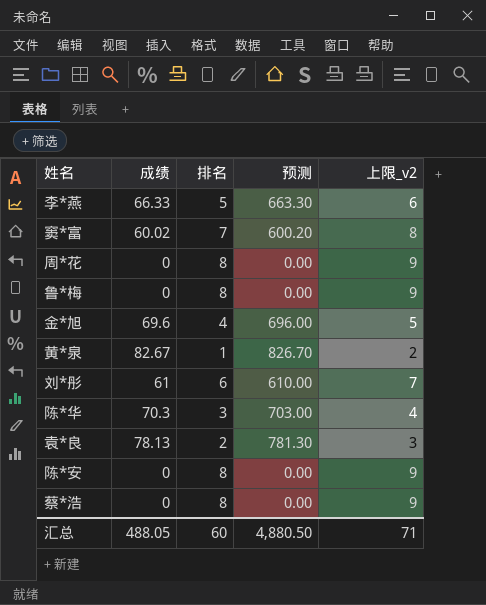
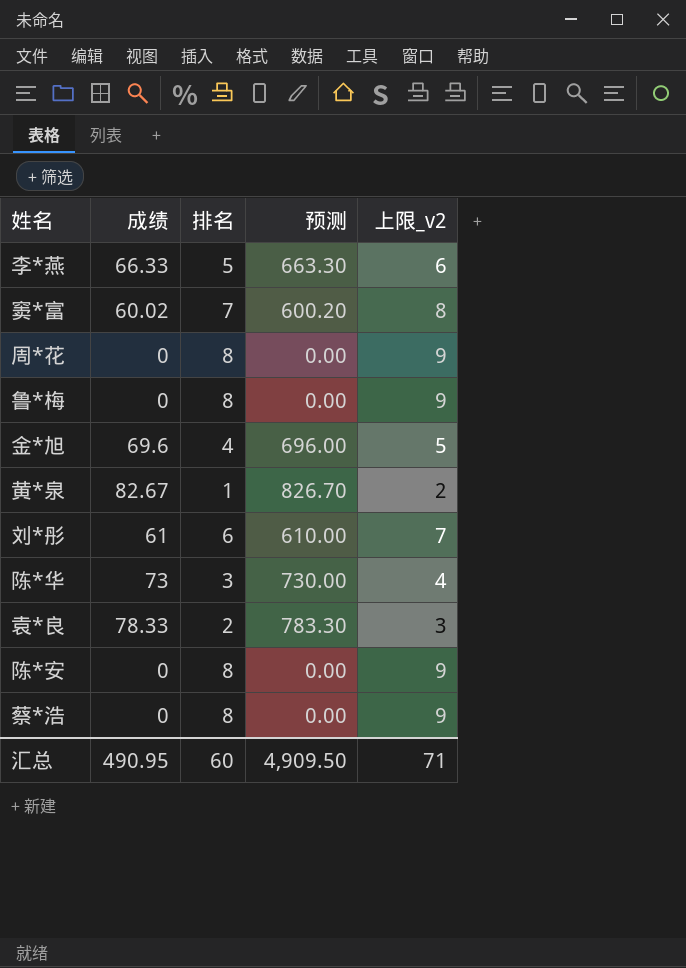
陈*华 | 成绩: 70.3 -> 73
陈*华 | 预测: 703.00 -> 730.00
袁*良 | 成绩: 78.13 -> 78.33
袁*良 | 预测: 781.30 -> 783.30
汇总 | 成绩: 488.05 -> 490.95
汇总 | 预测: 4,880.50 -> 4,909.50

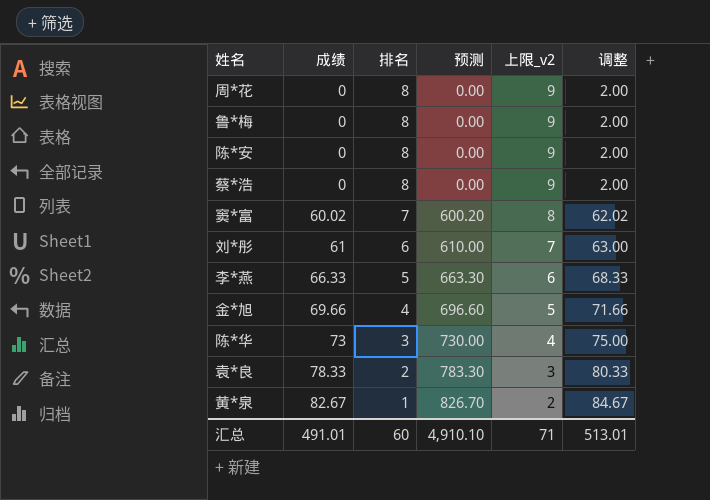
row order: none -> 成绩 ascending
column 调整 | formula: none -> [成绩] + 2
金*旭 | 成绩: 69.6 -> 69.66
金*旭 | 预测: 696.00 -> 696.60
汇总 | 成绩: 490.95 -> 491.01
汇总 | 预测: 4,909.50 -> 4,910.10

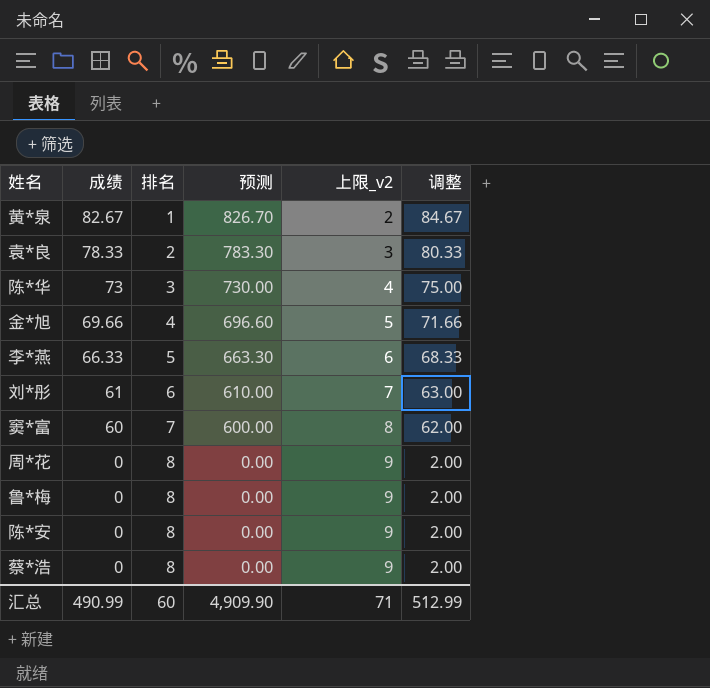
row order: 成绩 ascending -> 成绩 descending
窦*富 | 成绩: 60.02 -> 60
窦*富 | 预测: 600.20 -> 600.00
窦*富 | 调整: 62.02 -> 62.00
汇总 | 成绩: 491.01 -> 490.99
汇总 | 预测: 4,910.10 -> 4,909.90
汇总 | 调整: 513.01 -> 512.99

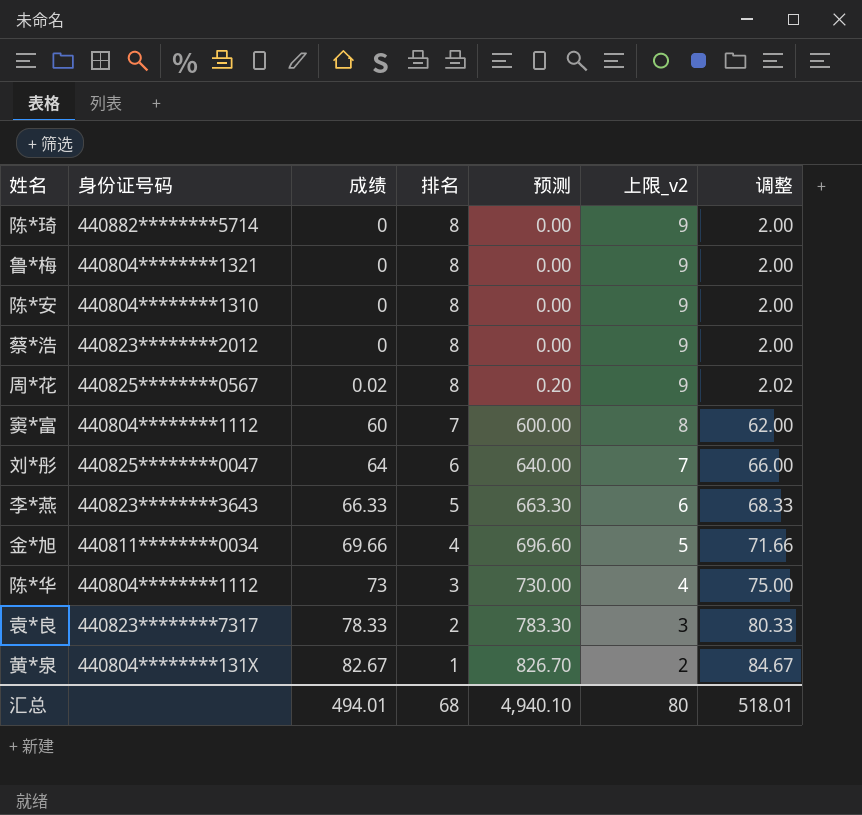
row order: 成绩 descending -> 成绩 ascending
column 身份证号码 | position: none -> 2
row 陈*琦: none -> 440882********5714 | 0 | 8 | 0.00 | 9 | 2.00
周*花 | 成绩: 0 -> 0.02
周*花 | 预测: 0.00 -> 0.20
周*花 | 调整: 2.00 -> 2.02
刘*彤 | 成绩: 61 -> 64
刘*彤 | 预测: 610.00 -> 640.00
刘*彤 | 调整: 63.00 -> 66.00
汇总 | 成绩: 490.99 -> 494.01
汇总 | 排名: 60 -> 68
汇总 | 预测: 4,909.90 -> 4,940.10
汇总 | 上限_v2: 71 -> 80
汇总 | 调整: 512.99 -> 518.01

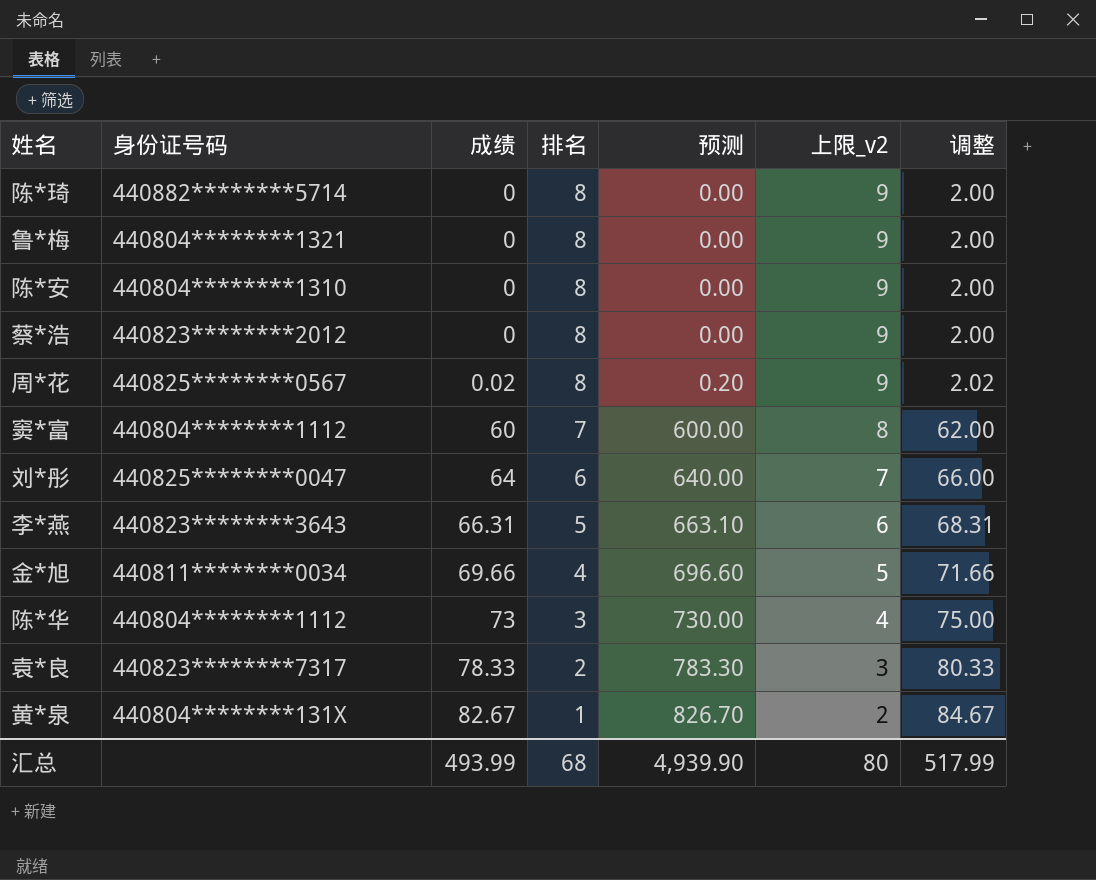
李*燕 | 成绩: 66.33 -> 66.31
李*燕 | 预测: 663.30 -> 663.10
李*燕 | 调整: 68.33 -> 68.31
汇总 | 成绩: 494.01 -> 493.99
汇总 | 预测: 4,940.10 -> 4,939.90
汇总 | 调整: 518.01 -> 517.99

